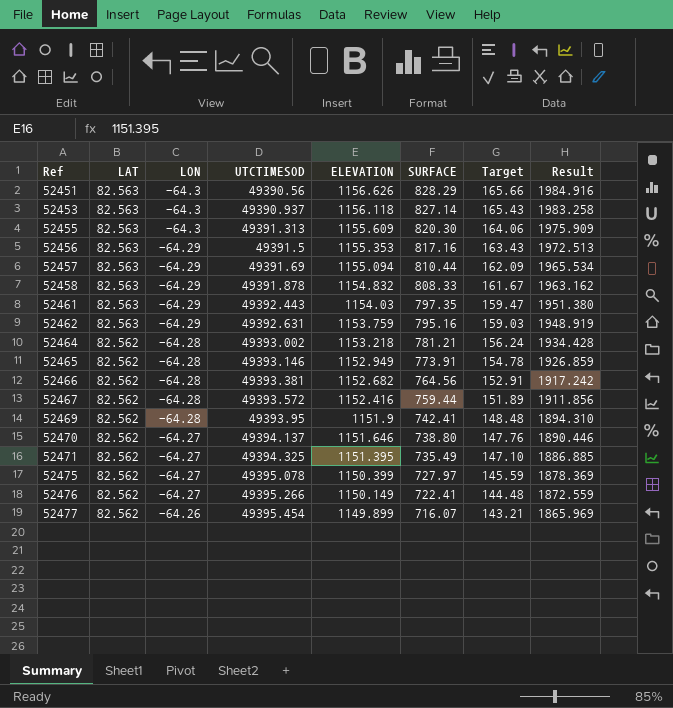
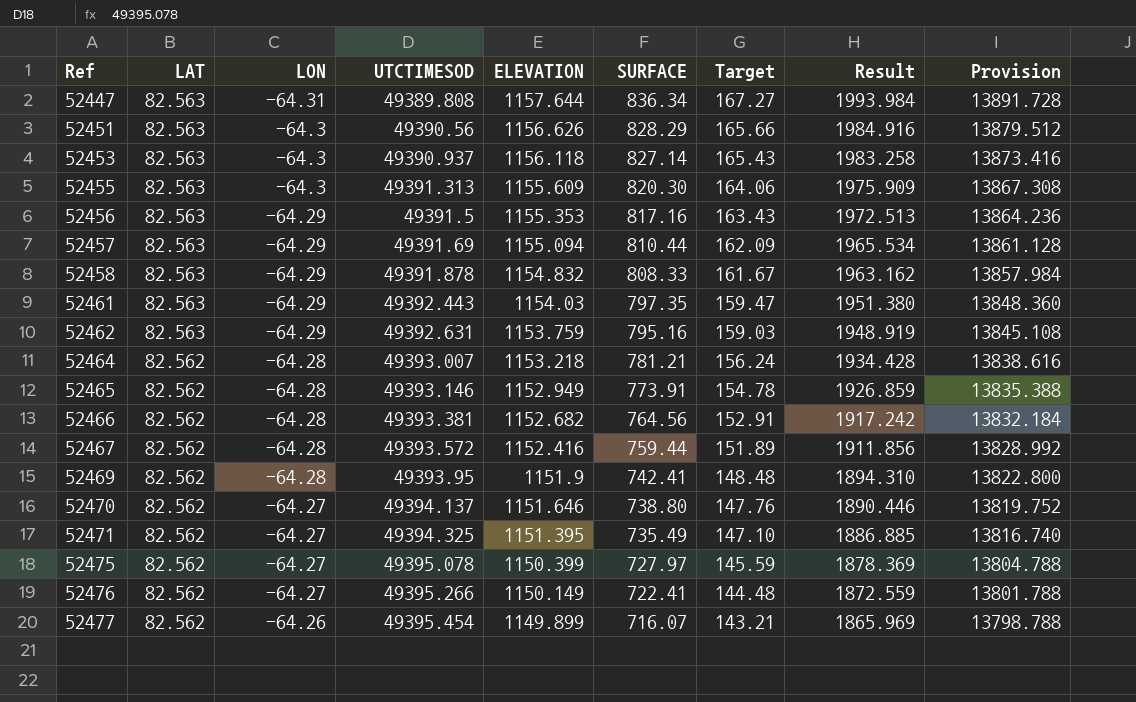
column Provision | formula: none -> [ELEVATION] * 12
row 52447: none -> 82.563 | -64.31 | 49389.808 | 1157.644 | 836.34 | 167.27 | 1993.984 | 13891.728
52464 | UTCTIMESOD: 49393.002 -> 49393.007

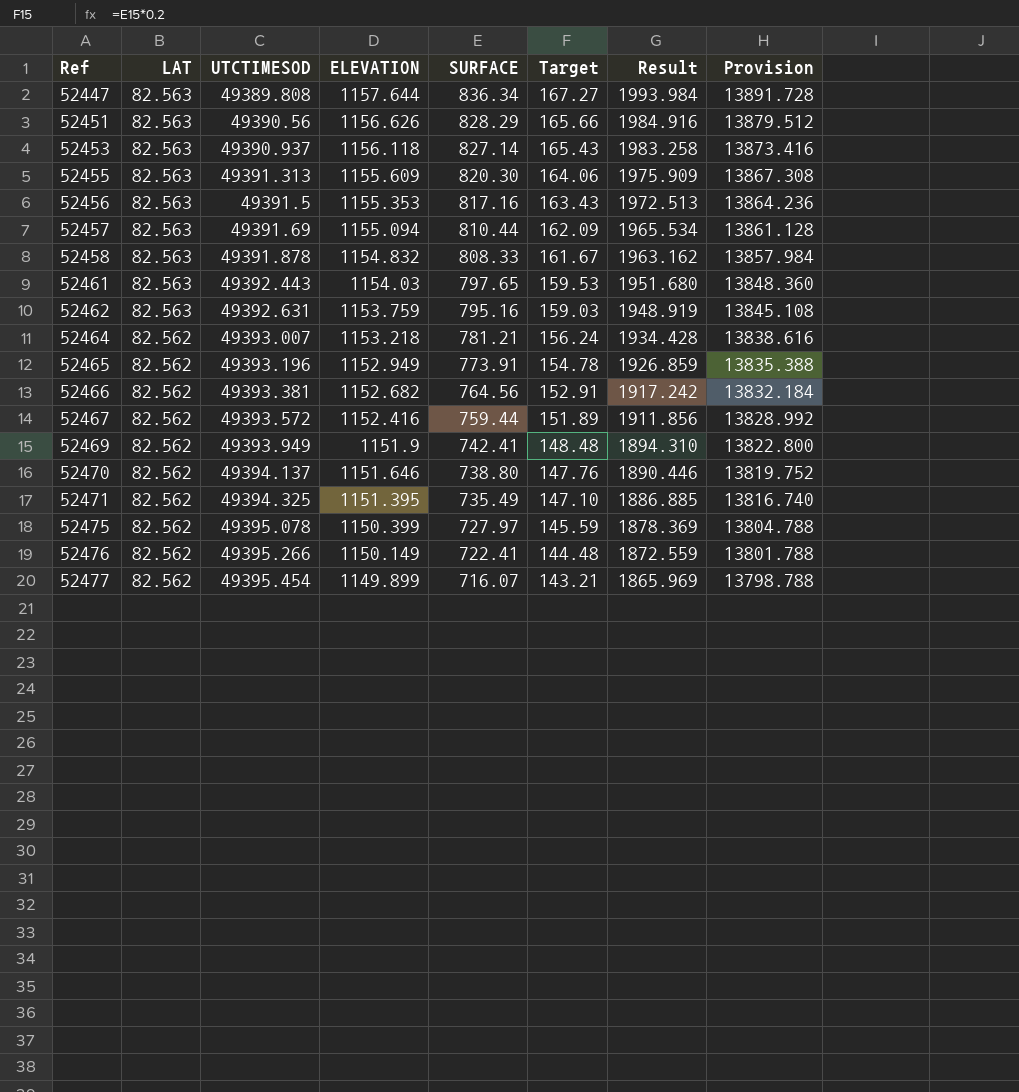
column LON | position: 3 -> none
52461 | SURFACE: 797.35 -> 797.65
52461 | Target: 159.47 -> 159.53
52461 | Result: 1951.380 -> 1951.680
52465 | UTCTIMESOD: 49393.146 -> 49393.196
52469 | UTCTIMESOD: 49393.95 -> 49393.949

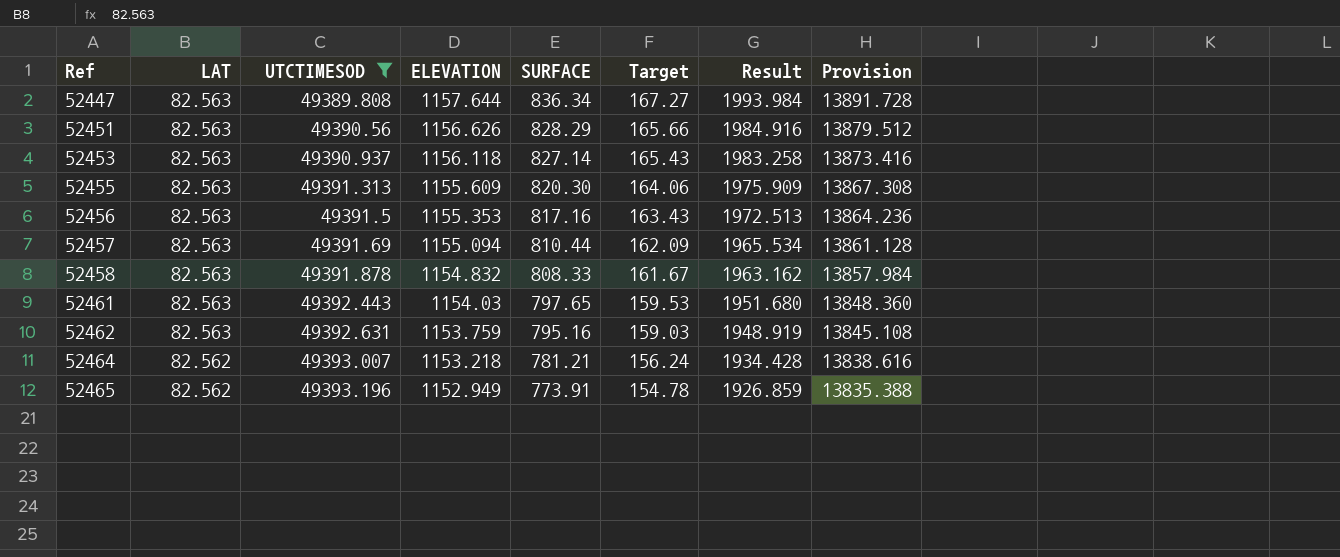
filter: none -> UTCTIMESOD <= 49393.196

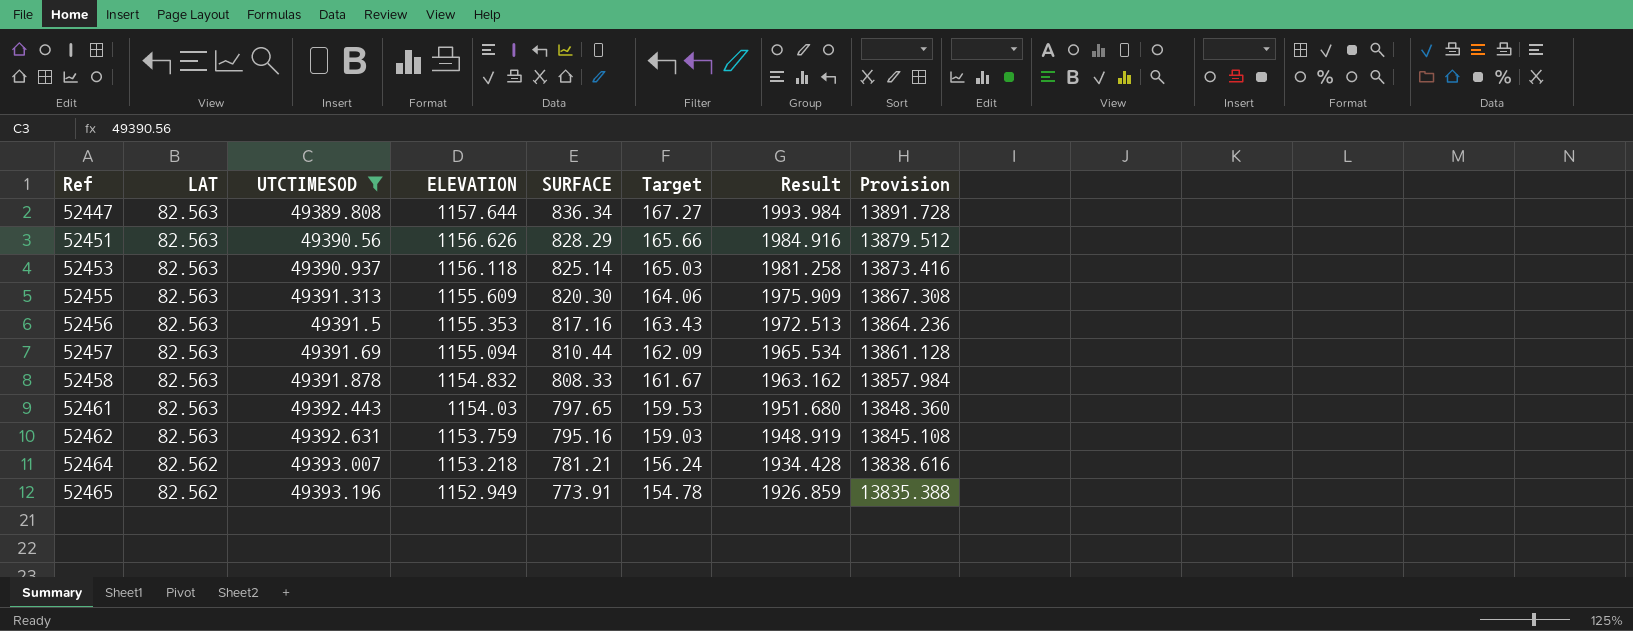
52453 | SURFACE: 827.14 -> 825.14
52453 | Target: 165.43 -> 165.03
52453 | Result: 1983.258 -> 1981.258

